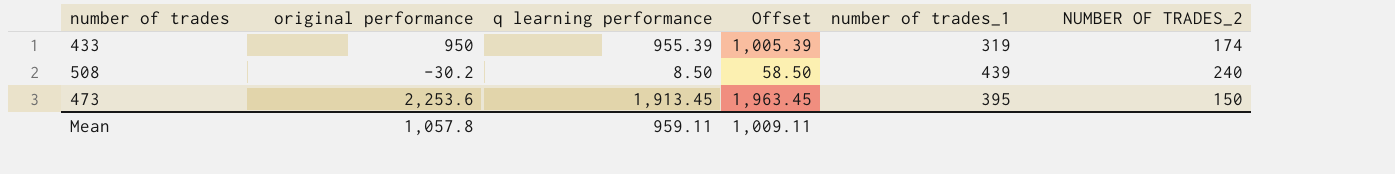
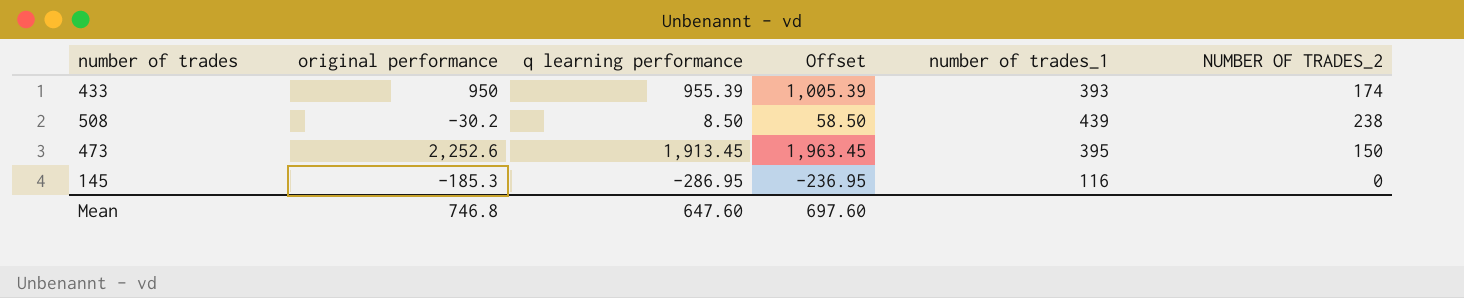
433 | number of trades_1: 319 -> 393
508 | NUMBER OF TRADES_2: 240 -> 238
473 | original performance: 2,253.6 -> 2,252.6
row 145: none -> -185.3 | -286.95 | -236.95 | 116 | 0
Mean | original performance: 1,057.8 -> 746.8
Mean | q learning performance: 959.11 -> 647.60
Mean | Offset: 1,009.11 -> 697.60

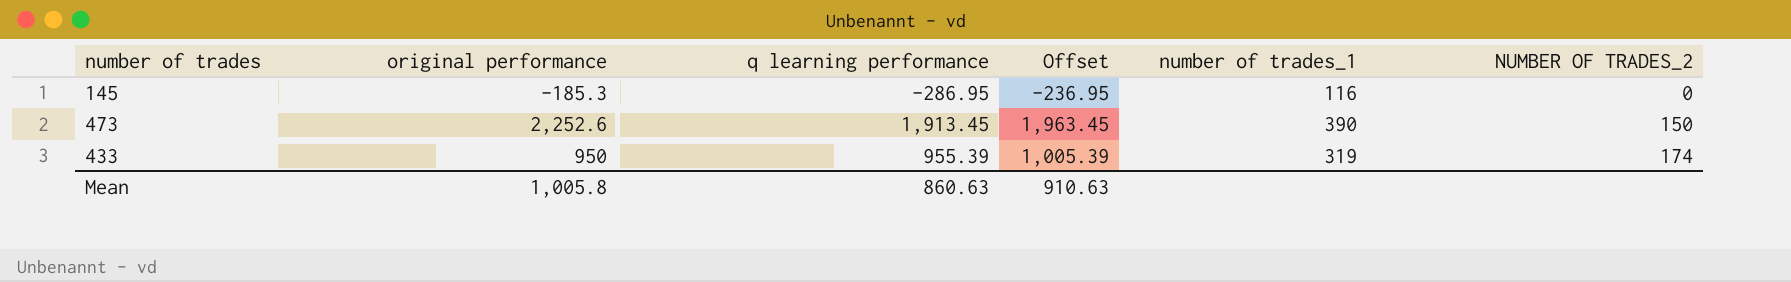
row order: none -> NUMBER OF TRADES_2 ascending
row 508: -30.2 | 8.50 | 58.50 | 439 | 238 -> none
473 | number of trades_1: 395 -> 390
433 | number of trades_1: 393 -> 319
Mean | original performance: 746.8 -> 1,005.8
Mean | q learning performance: 647.60 -> 860.63
Mean | Offset: 697.60 -> 910.63

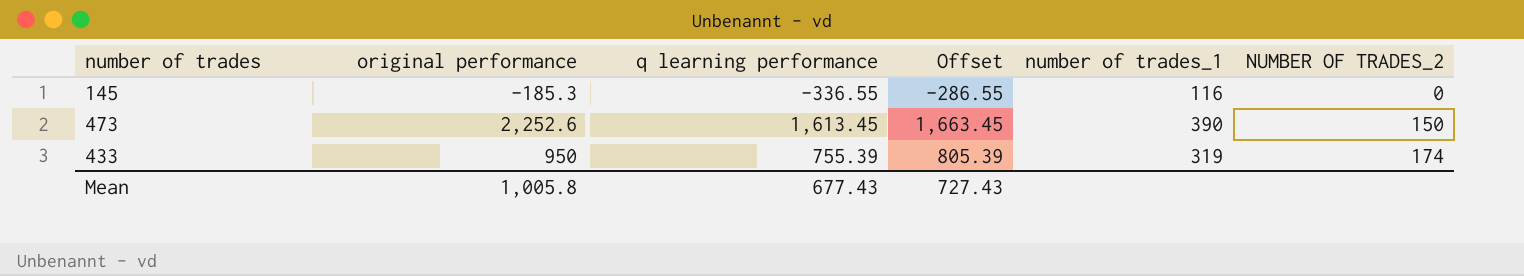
145 | q learning performance: -286.95 -> -336.55
145 | Offset: -236.95 -> -286.55
473 | q learning performance: 1,913.45 -> 1,613.45
473 | Offset: 1,963.45 -> 1,663.45
433 | q learning performance: 955.39 -> 755.39
433 | Offset: 1,005.39 -> 805.39
Mean | q learning performance: 860.63 -> 677.43
Mean | Offset: 910.63 -> 727.43

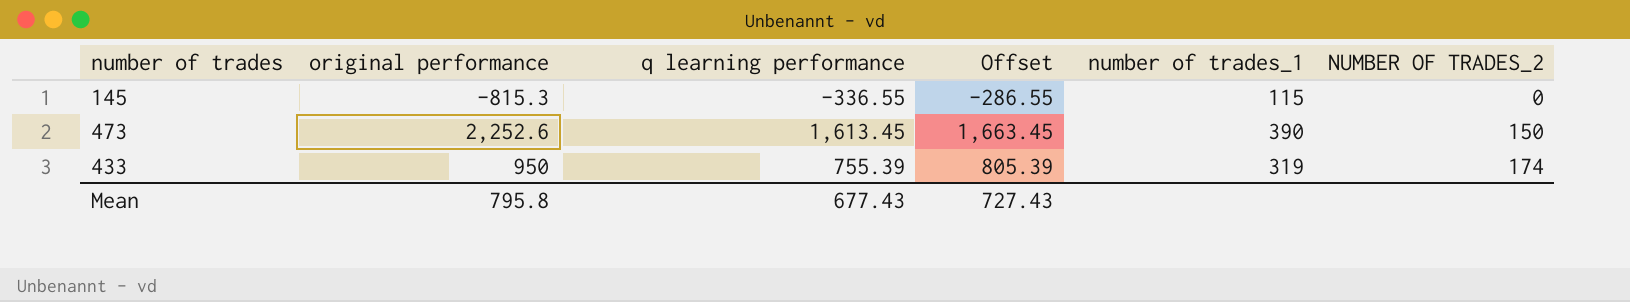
145 | original performance: -185.3 -> -815.3
145 | number of trades_1: 116 -> 115
Mean | original performance: 1,005.8 -> 795.8

